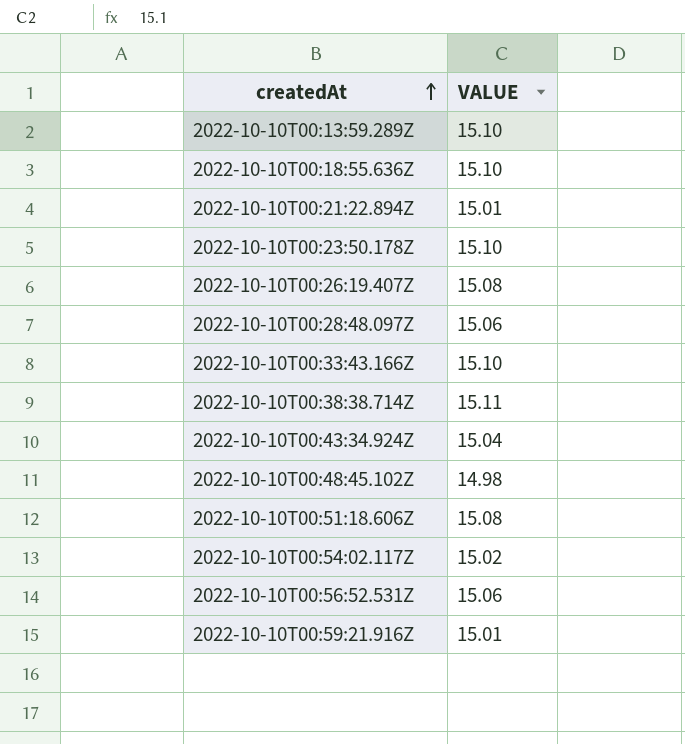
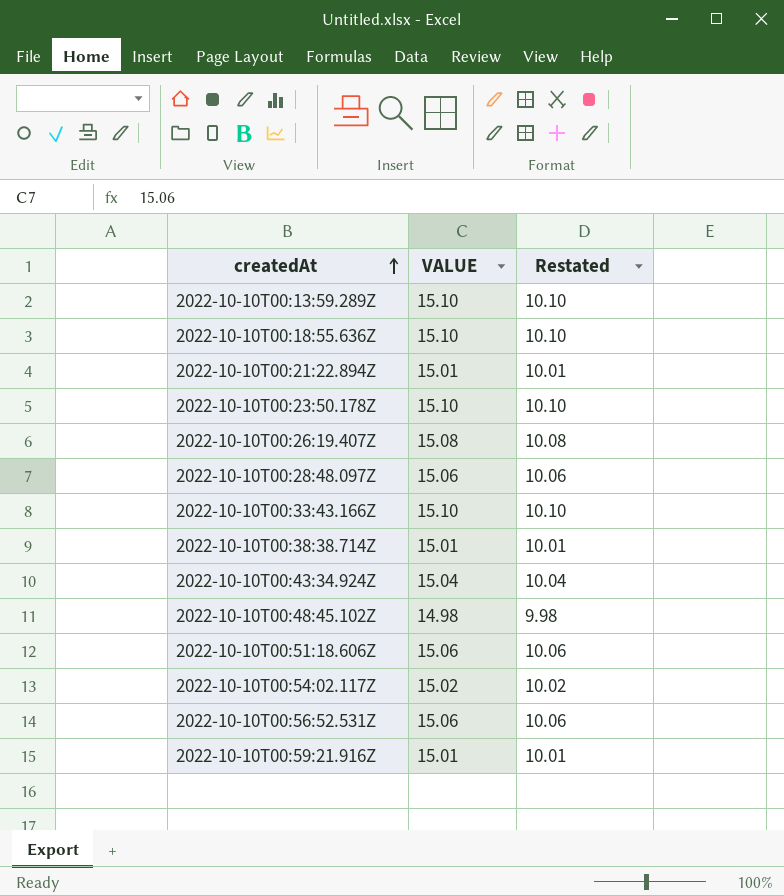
column Restated | formula: none -> [VALUE] - 5
2022-10-10T00:38:38.714Z | VALUE: 15.11 -> 15.01
2022-10-10T00:51:18.606Z | VALUE: 15.08 -> 15.06

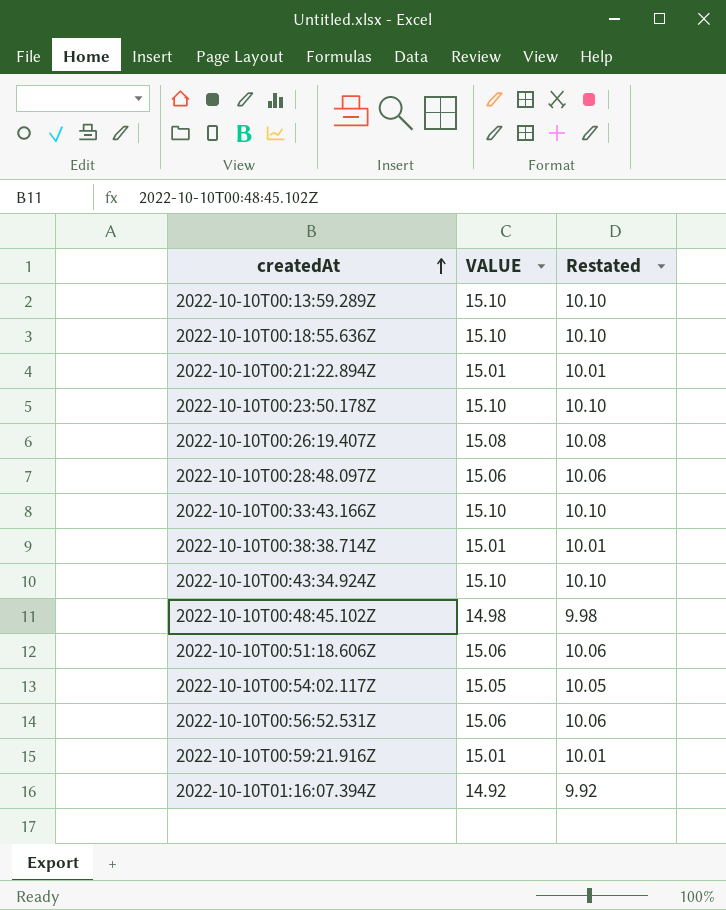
2022-10-10T00:43:34.924Z | VALUE: 15.04 -> 15.10
2022-10-10T00:43:34.924Z | Restated: 10.04 -> 10.10
2022-10-10T00:54:02.117Z | VALUE: 15.02 -> 15.05
2022-10-10T00:54:02.117Z | Restated: 10.02 -> 10.05
row 2022-10-10T01:16:07.394Z: none -> 14.92 | 9.92

